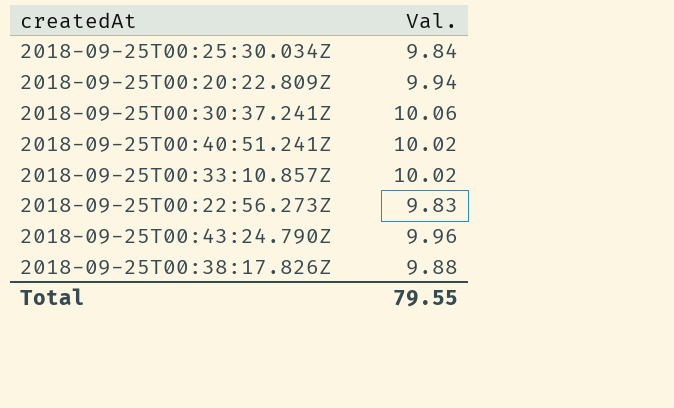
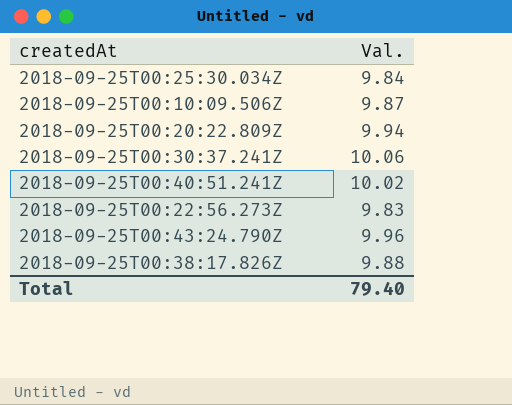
row 2018-09-25T00:33:10.857Z: 10.02 -> none
row 2018-09-25T00:10:09.506Z: none -> 9.87
Total | Val.: 79.55 -> 79.40

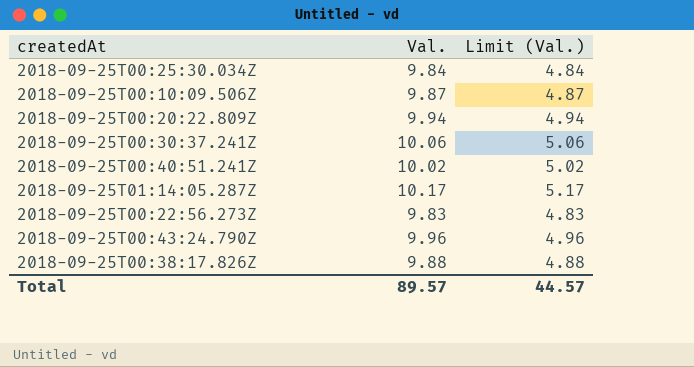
column Limit (Val.) | formula: none -> [Val.] - 5
row 2018-09-25T01:14:05.287Z: none -> 10.17 | 5.17
Total | Val.: 79.40 -> 89.57

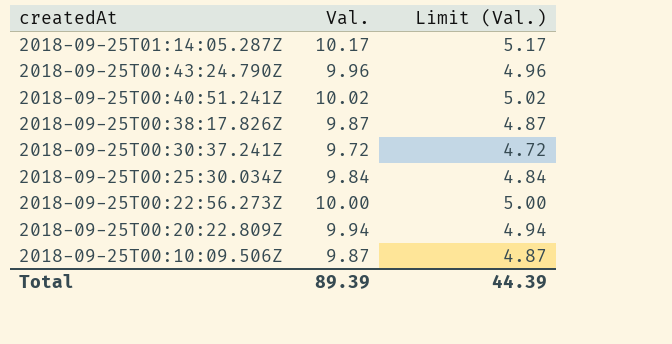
row order: none -> createdAt descending
2018-09-25T00:38:17.826Z | Val.: 9.88 -> 9.87
2018-09-25T00:38:17.826Z | Limit (Val.): 4.88 -> 4.87
2018-09-25T00:30:37.241Z | Val.: 10.06 -> 9.72
2018-09-25T00:30:37.241Z | Limit (Val.): 5.06 -> 4.72
2018-09-25T00:22:56.273Z | Val.: 9.83 -> 10.00
2018-09-25T00:22:56.273Z | Limit (Val.): 4.83 -> 5.00
Total | Val.: 89.57 -> 89.39
Total | Limit (Val.): 44.57 -> 44.39

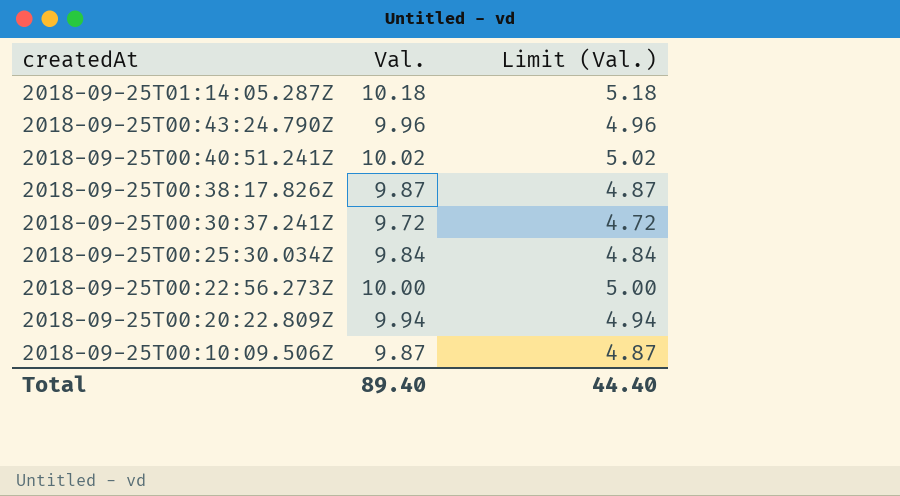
2018-09-25T01:14:05.287Z | Val.: 10.17 -> 10.18
2018-09-25T01:14:05.287Z | Limit (Val.): 5.17 -> 5.18
Total | Val.: 89.39 -> 89.40
Total | Limit (Val.): 44.39 -> 44.40

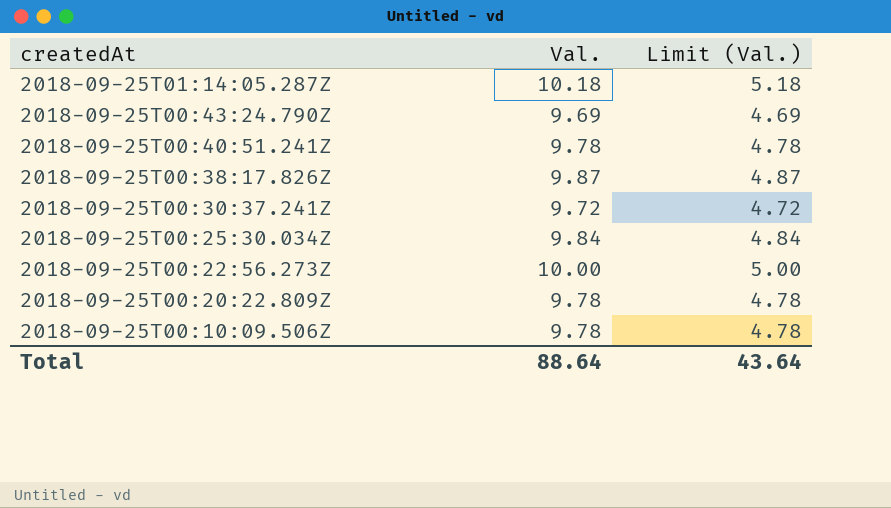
2018-09-25T00:43:24.790Z | Val.: 9.96 -> 9.69
2018-09-25T00:43:24.790Z | Limit (Val.): 4.96 -> 4.69
2018-09-25T00:40:51.241Z | Val.: 10.02 -> 9.78
2018-09-25T00:40:51.241Z | Limit (Val.): 5.02 -> 4.78
2018-09-25T00:20:22.809Z | Val.: 9.94 -> 9.78
2018-09-25T00:20:22.809Z | Limit (Val.): 4.94 -> 4.78
2018-09-25T00:10:09.506Z | Val.: 9.87 -> 9.78
2018-09-25T00:10:09.506Z | Limit (Val.): 4.87 -> 4.78
Total | Val.: 89.40 -> 88.64
Total | Limit (Val.): 44.40 -> 43.64

